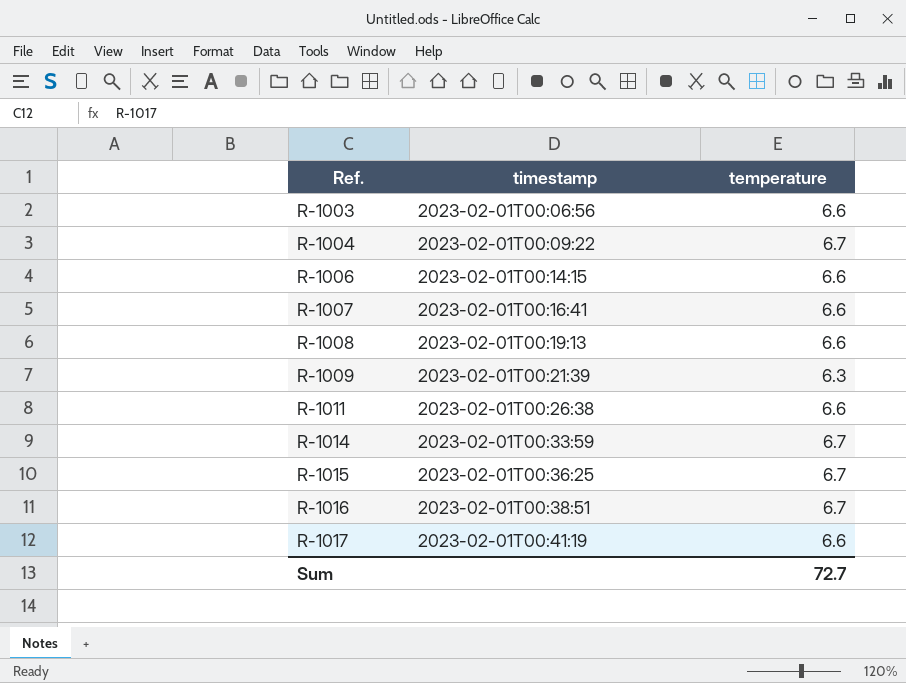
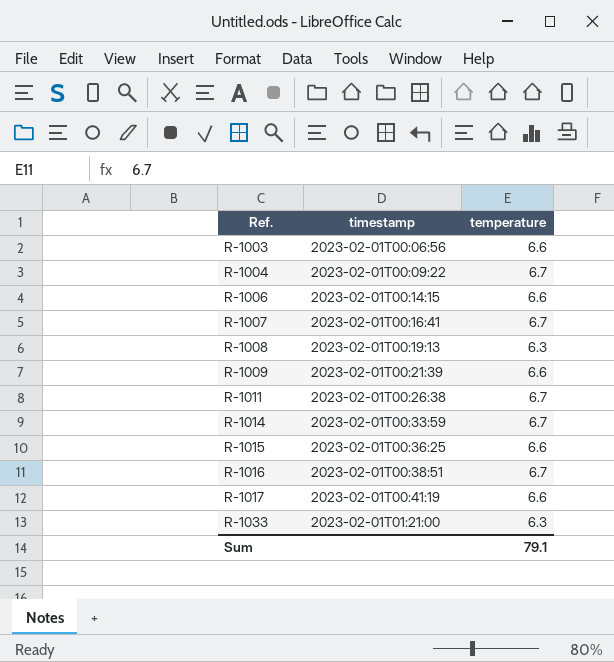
R-1007 | temperature: 6.6 -> 6.7
R-1008 | temperature: 6.6 -> 6.3
R-1009 | temperature: 6.3 -> 6.6
R-1011 | temperature: 6.6 -> 6.7
R-1015 | temperature: 6.7 -> 6.6
row R-1033: none -> 2023-02-01T01:21:00 | 6.3
Sum | temperature: 72.7 -> 79.1

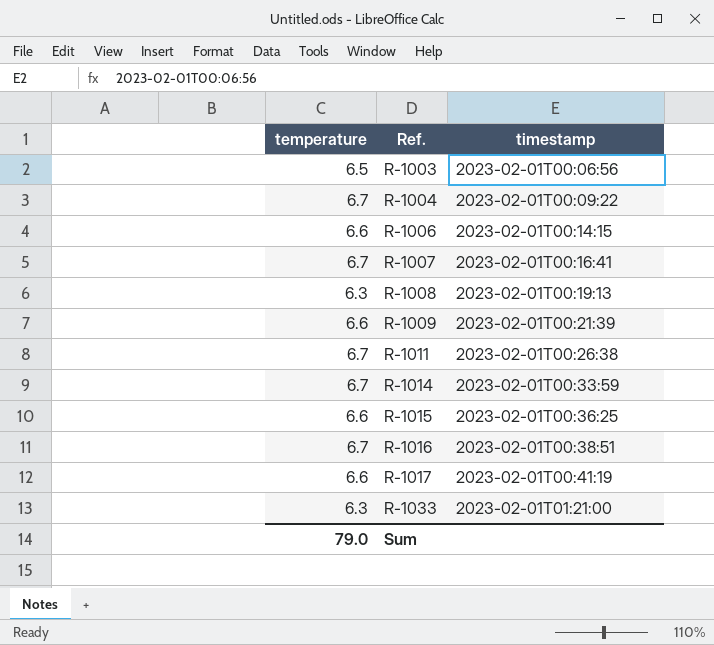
column temperature | position: 3 -> 1
R-1003 | temperature: 6.6 -> 6.5
Sum | temperature: 79.1 -> 79.0

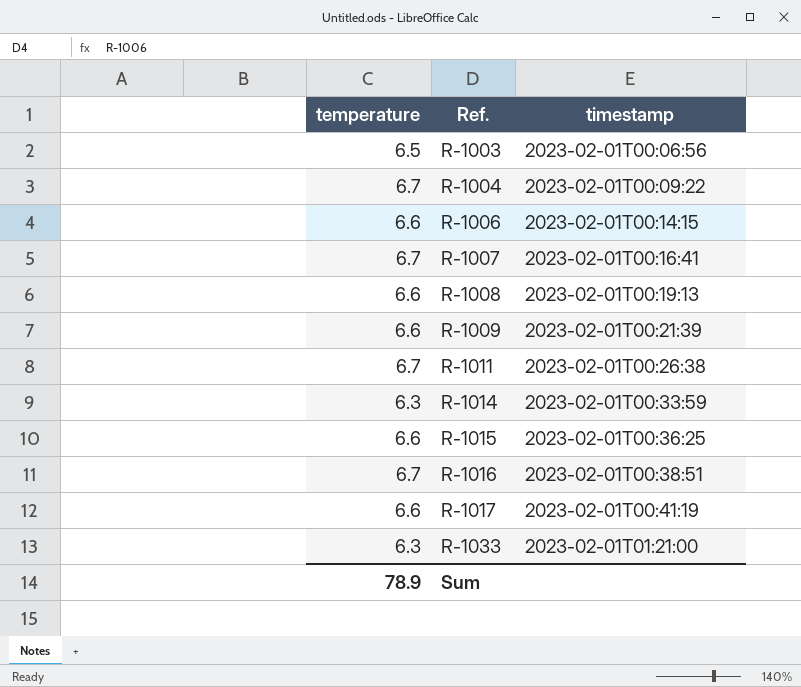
R-1008 | temperature: 6.3 -> 6.6
R-1014 | temperature: 6.7 -> 6.3
Sum | temperature: 79.0 -> 78.9

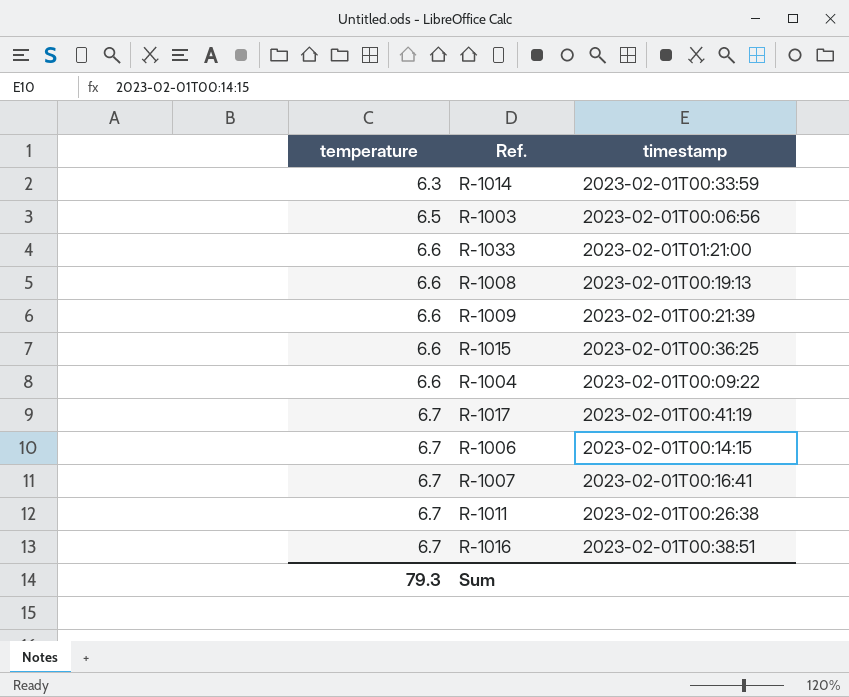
row order: Ref. ascending -> temperature ascending
R-1033 | temperature: 6.3 -> 6.6
R-1004 | temperature: 6.7 -> 6.6
R-1017 | temperature: 6.6 -> 6.7
R-1006 | temperature: 6.6 -> 6.7
Sum | temperature: 78.9 -> 79.3

